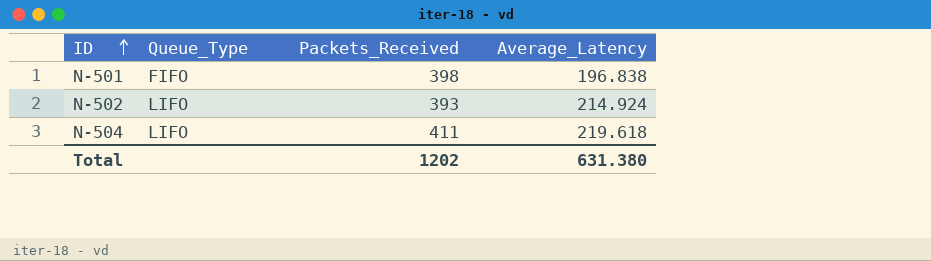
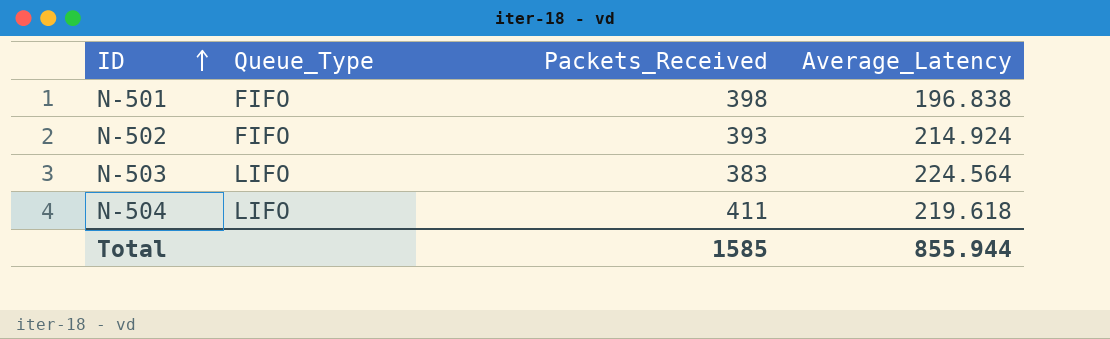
N-502 | Queue_Type: LIFO -> FIFO
row N-503: none -> LIFO | 383 | 224.564
Total | Packets_Received: 1202 -> 1585
Total | Average_Latency: 631.380 -> 855.944

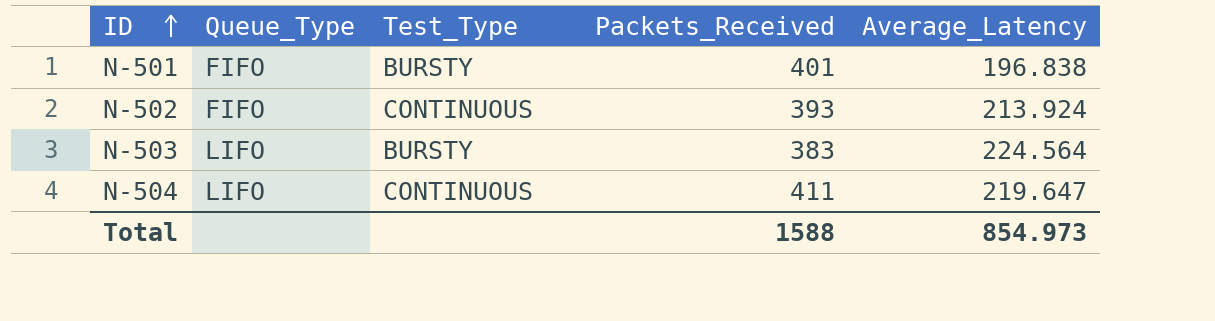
column Test_Type | position: none -> 3
N-501 | Packets_Received: 398 -> 401
N-502 | Average_Latency: 214.924 -> 213.924
N-504 | Average_Latency: 219.618 -> 219.647
Total | Packets_Received: 1585 -> 1588
Total | Average_Latency: 855.944 -> 854.973

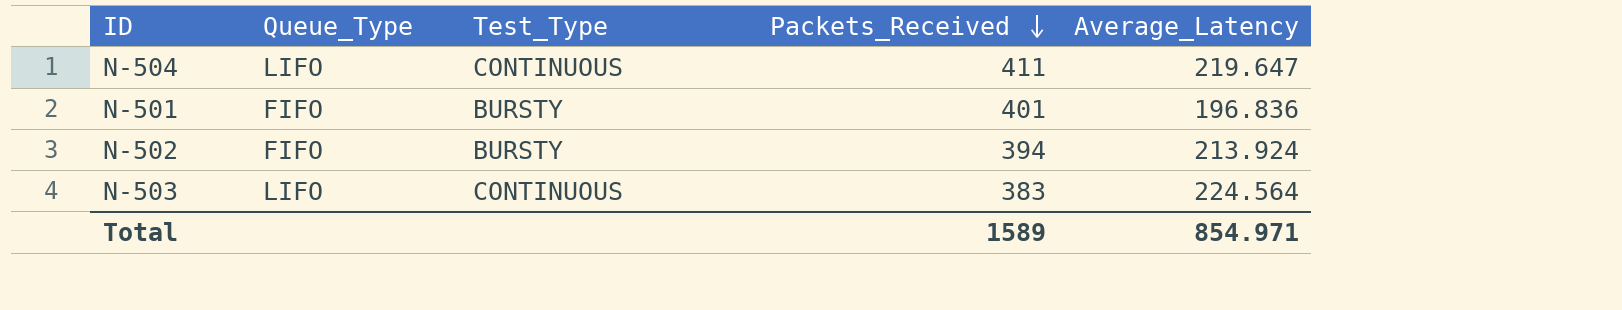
row order: ID ascending -> Packets_Received descending
N-501 | Average_Latency: 196.838 -> 196.836
N-502 | Test_Type: CONTINUOUS -> BURSTY
N-502 | Packets_Received: 393 -> 394
N-503 | Test_Type: BURSTY -> CONTINUOUS
Total | Packets_Received: 1588 -> 1589
Total | Average_Latency: 854.973 -> 854.971

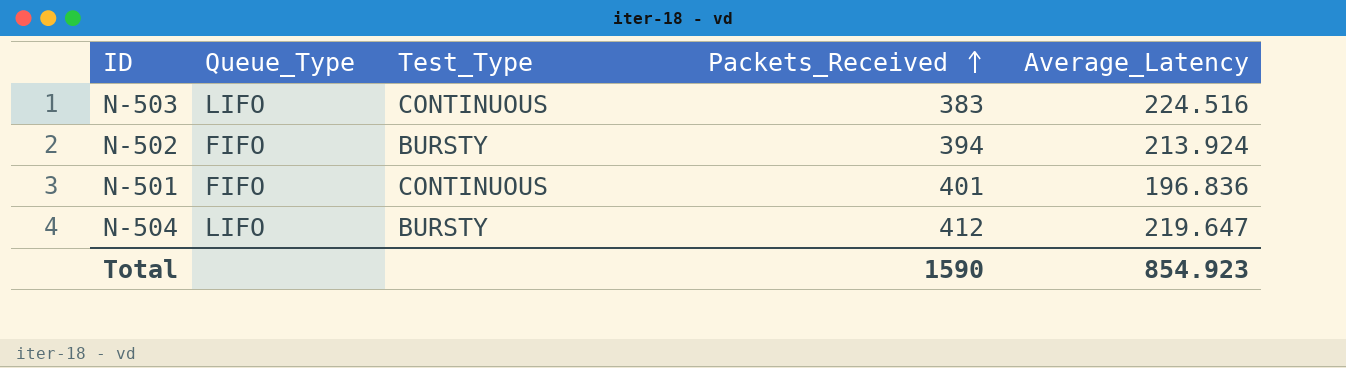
row order: Packets_Received descending -> Packets_Received ascending
N-503 | Average_Latency: 224.564 -> 224.516
N-501 | Test_Type: BURSTY -> CONTINUOUS
N-504 | Test_Type: CONTINUOUS -> BURSTY
N-504 | Packets_Received: 411 -> 412
Total | Packets_Received: 1589 -> 1590
Total | Average_Latency: 854.971 -> 854.923

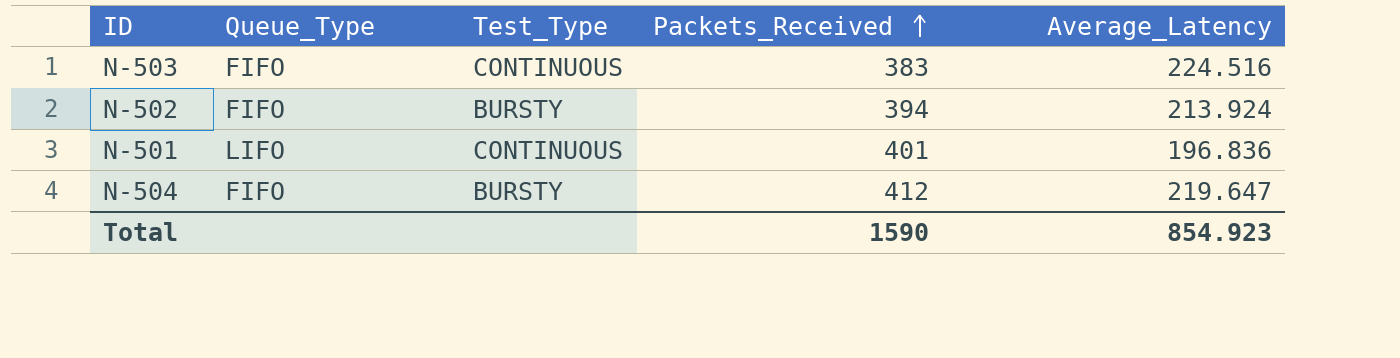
N-503 | Queue_Type: LIFO -> FIFO
N-501 | Queue_Type: FIFO -> LIFO
N-504 | Queue_Type: LIFO -> FIFO

